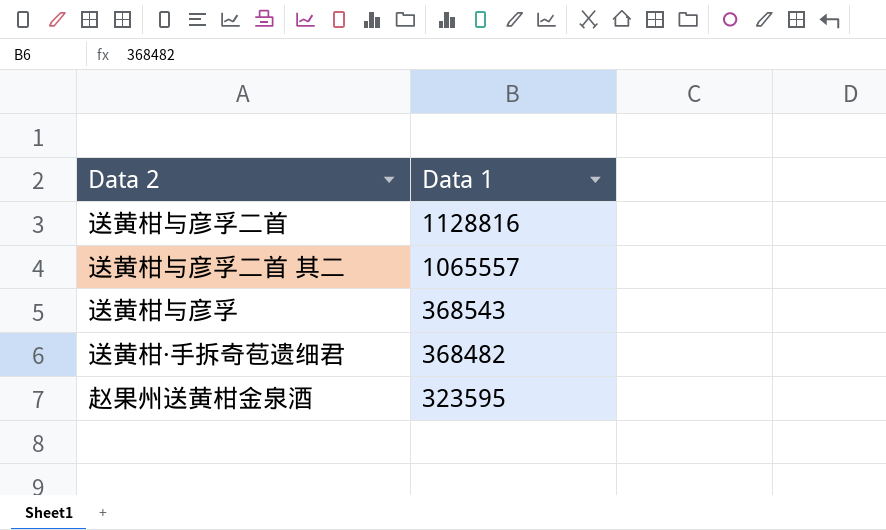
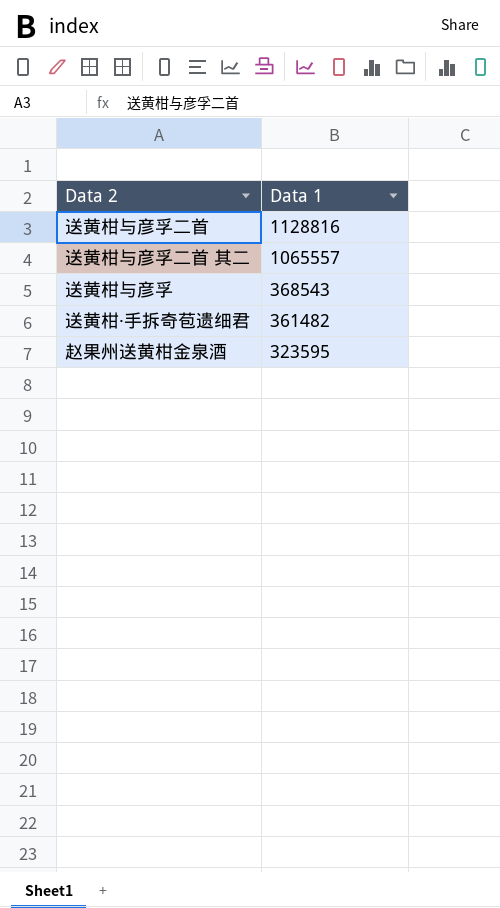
送黄柑·手拆奇苞遗细君 | Data 1: 368482 -> 361482

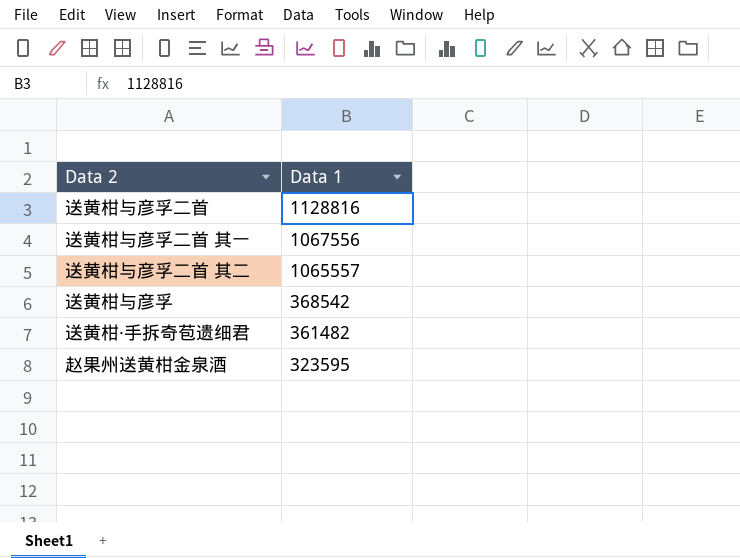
row 送黄柑与彦孚二首 其一: none -> 1067556
送黄柑与彦孚 | Data 1: 368543 -> 368542

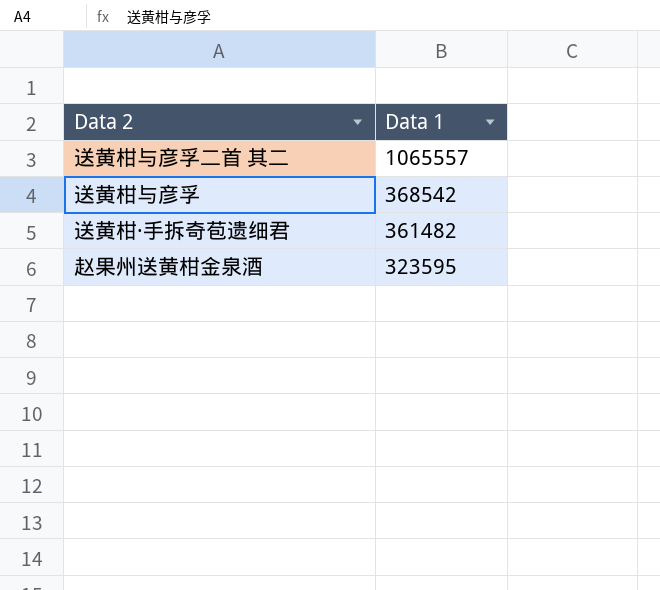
row 送黄柑与彦孚二首: 1128816 -> none
row 送黄柑与彦孚二首 其一: 1067556 -> none

